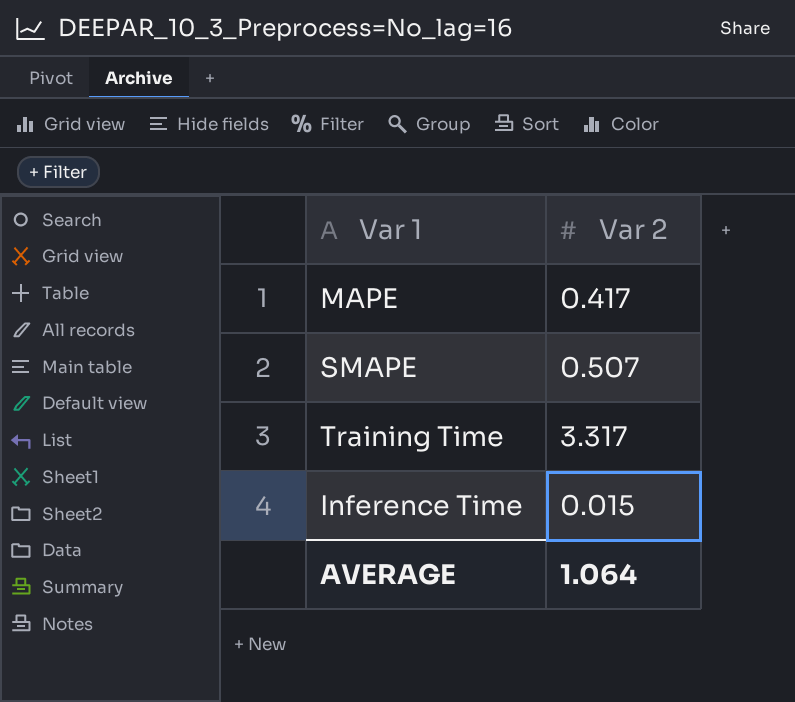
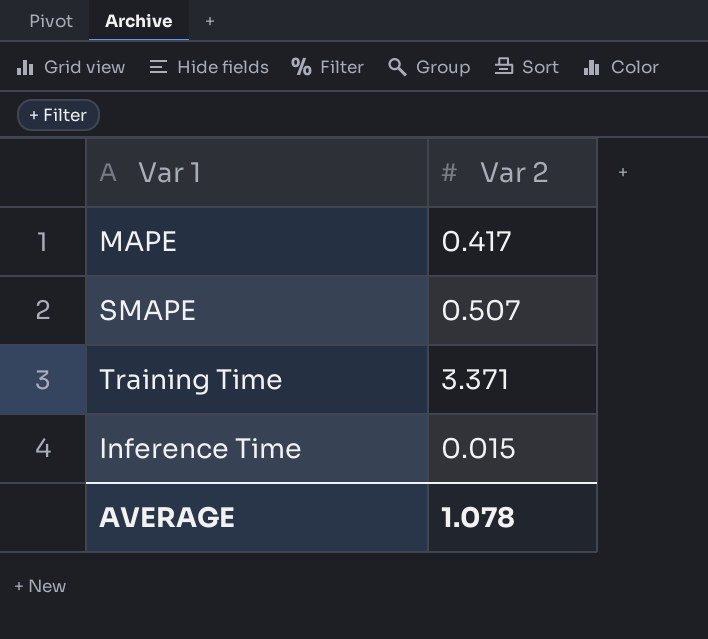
Training Time | Var 2: 3.317 -> 3.371
AVERAGE | Var 2: 1.064 -> 1.078

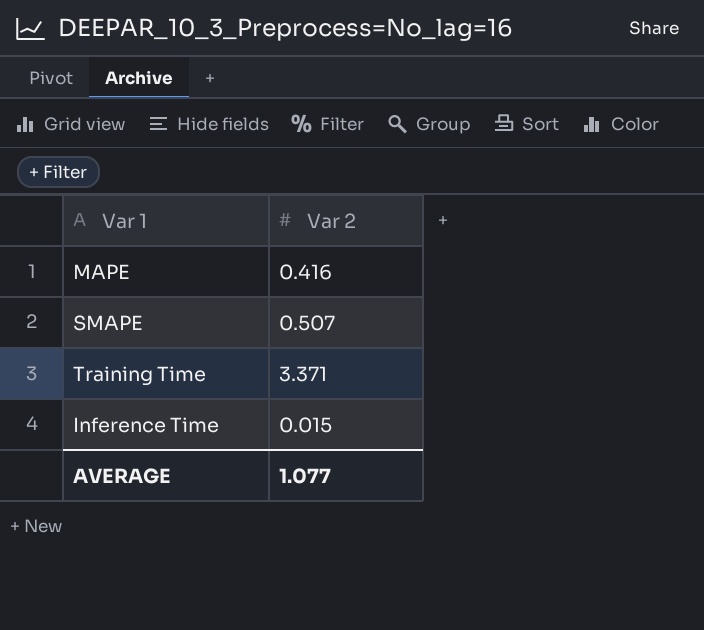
MAPE | Var 2: 0.417 -> 0.416
AVERAGE | Var 2: 1.078 -> 1.077

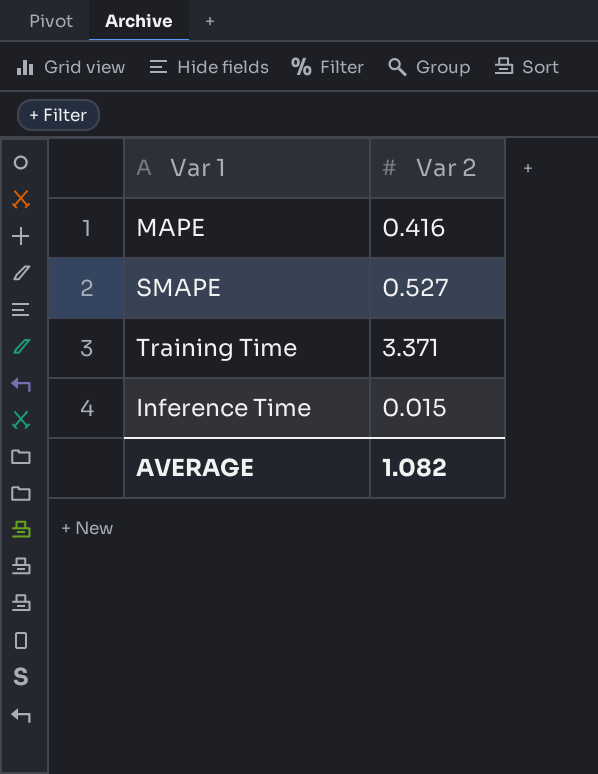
SMAPE | Var 2: 0.507 -> 0.527
AVERAGE | Var 2: 1.077 -> 1.082

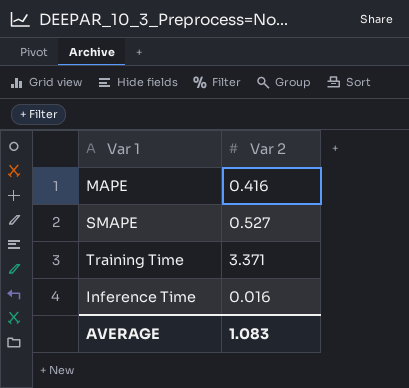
Inference Time | Var 2: 0.015 -> 0.016
AVERAGE | Var 2: 1.082 -> 1.083

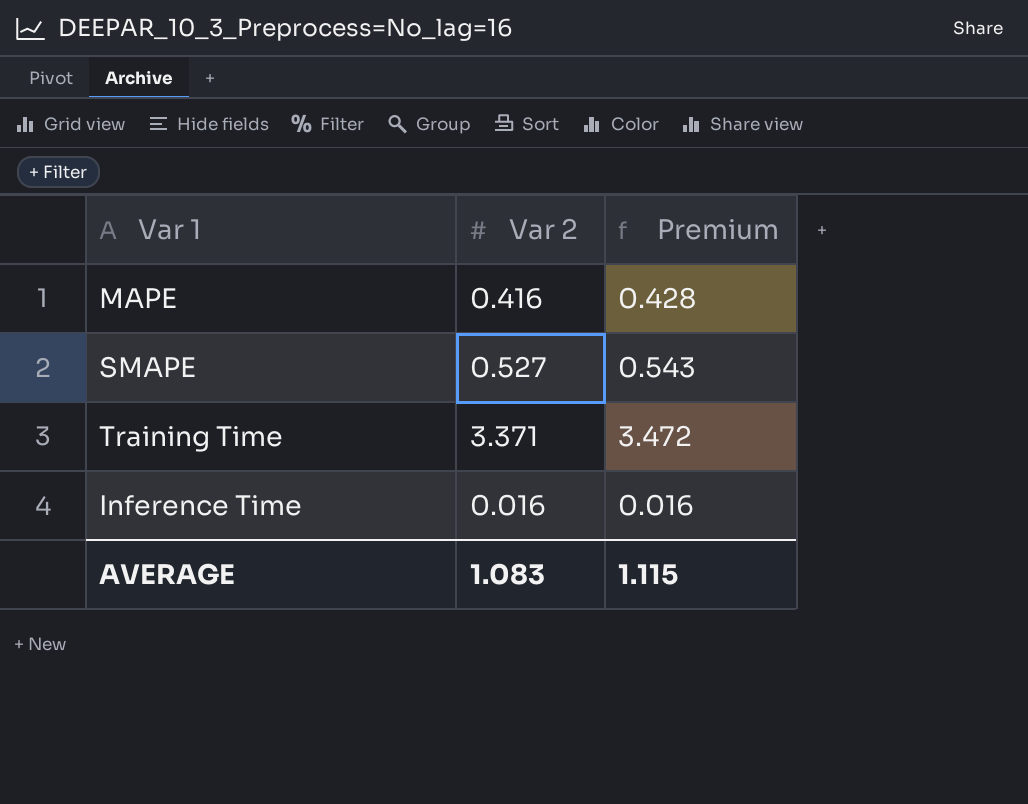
column Premium | formula: none -> [Var 2] * 1.03

